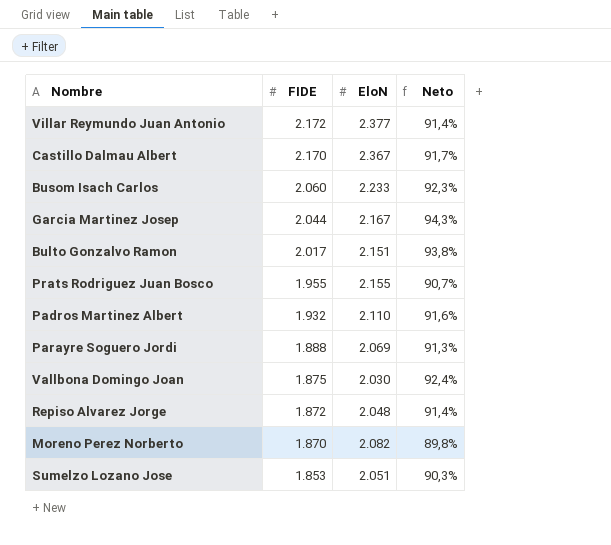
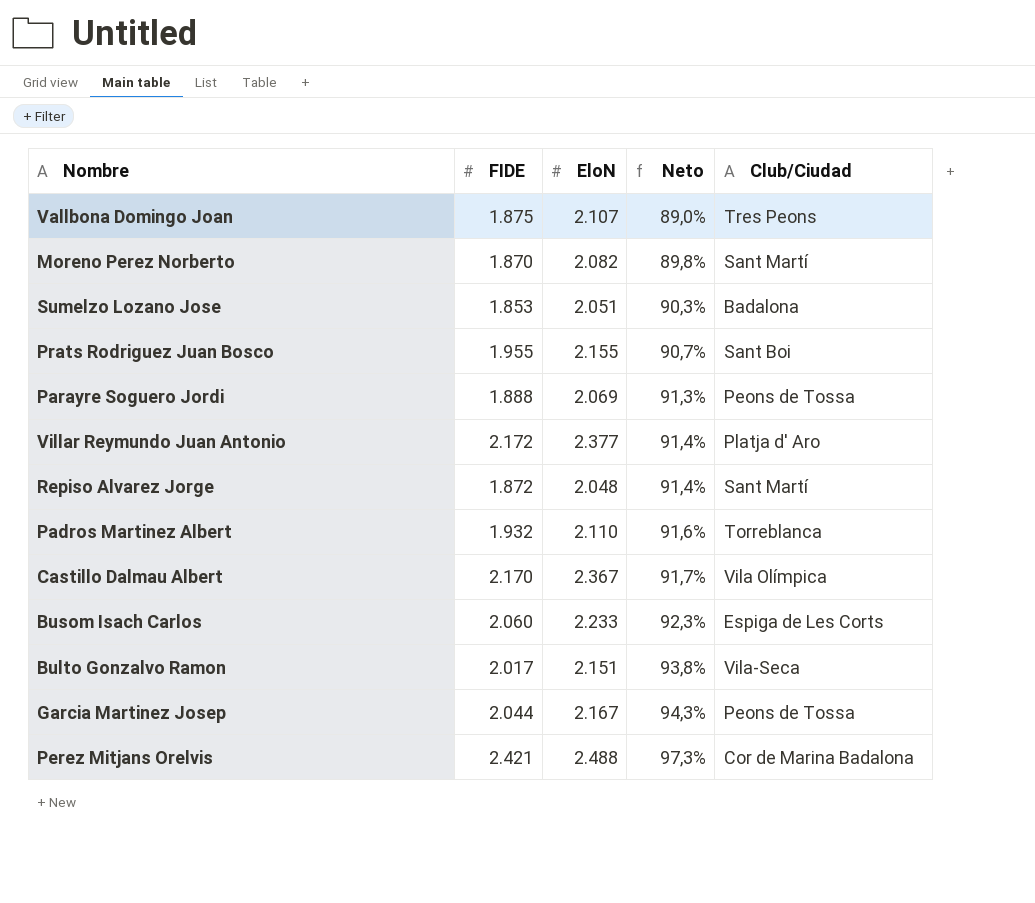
row order: FIDE descending -> Neto ascending
column Club/Ciudad | position: none -> 5
Vallbona Domingo Joan | EloN: 2.030 -> 2.107
Vallbona Domingo Joan | Neto: 92,4% -> 89,0%
row Perez Mitjans Orelvis: none -> 2.421 | 2.488 | 97,3% | Cor de Marina Badalona

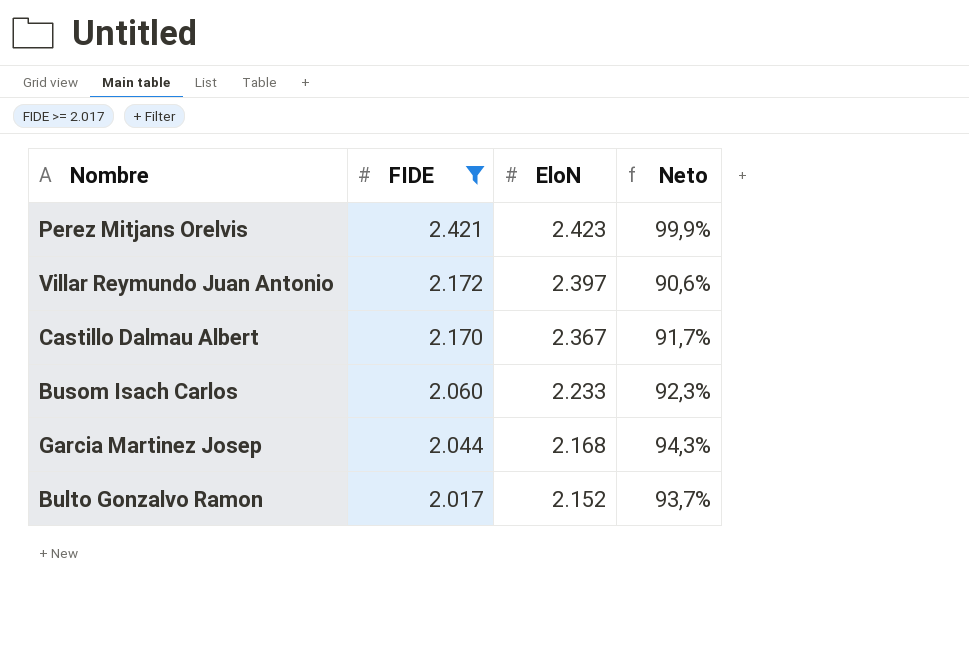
filter: none -> FIDE >= 2.017
row order: Neto ascending -> FIDE descending
column Club/Ciudad | position: 5 -> none
Perez Mitjans Orelvis | EloN: 2.488 -> 2.423
Perez Mitjans Orelvis | Neto: 97,3% -> 99,9%
Villar Reymundo Juan Antonio | EloN: 2.377 -> 2.397
Villar Reymundo Juan Antonio | Neto: 91,4% -> 90,6%
Garcia Martinez Josep | EloN: 2.167 -> 2.168
Bulto Gonzalvo Ramon | EloN: 2.151 -> 2.152
Bulto Gonzalvo Ramon | Neto: 93,8% -> 93,7%

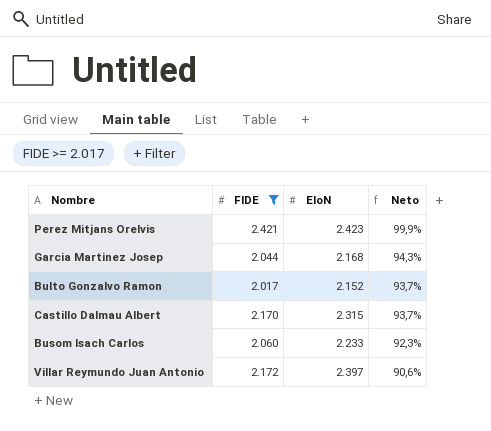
row order: FIDE descending -> Neto descending
Castillo Dalmau Albert | EloN: 2.367 -> 2.315
Castillo Dalmau Albert | Neto: 91,7% -> 93,7%

